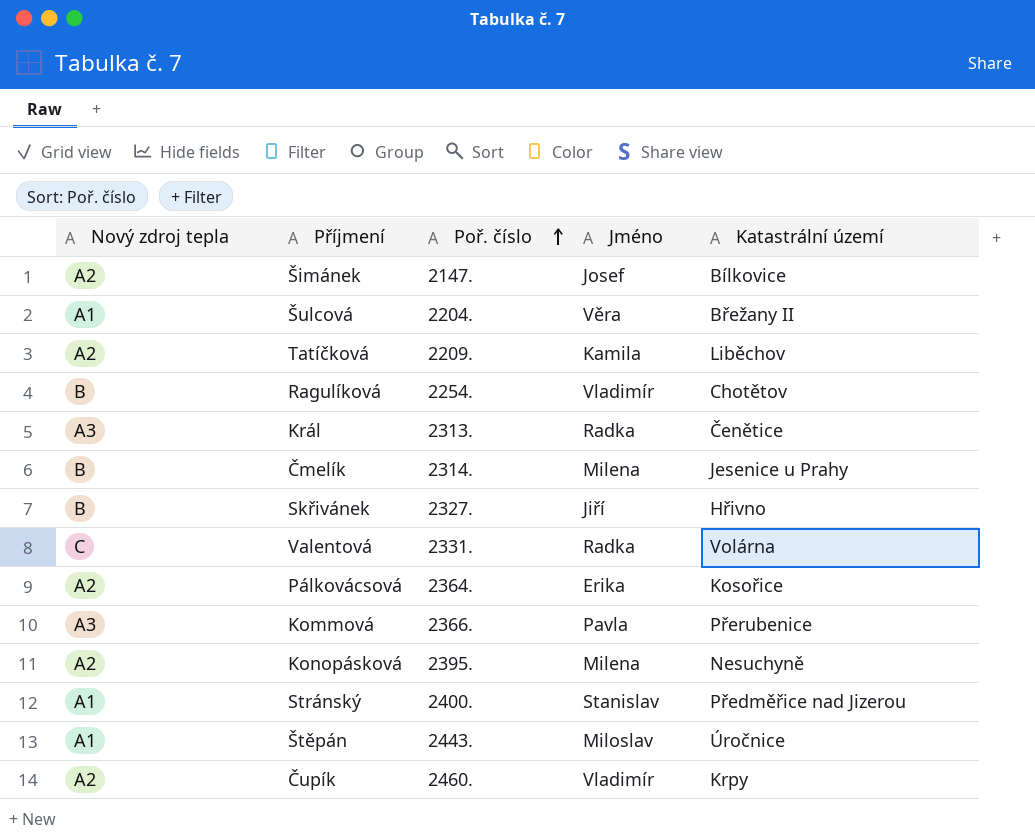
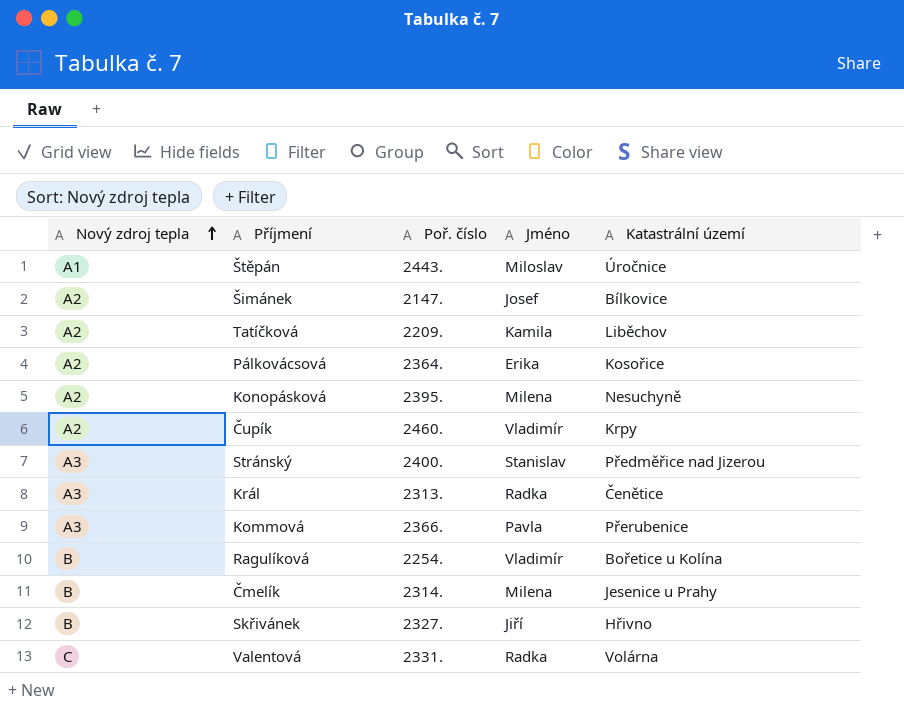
row order: Poř. číslo ascending -> Nový zdroj tepla ascending
row Šulcová: A1 | 2204. | Věra | Břežany II -> none
Stránský | Nový zdroj tepla: A1 -> A3
Ragulíková | Katastrální území: Chotětov -> Bořetice u Kolína

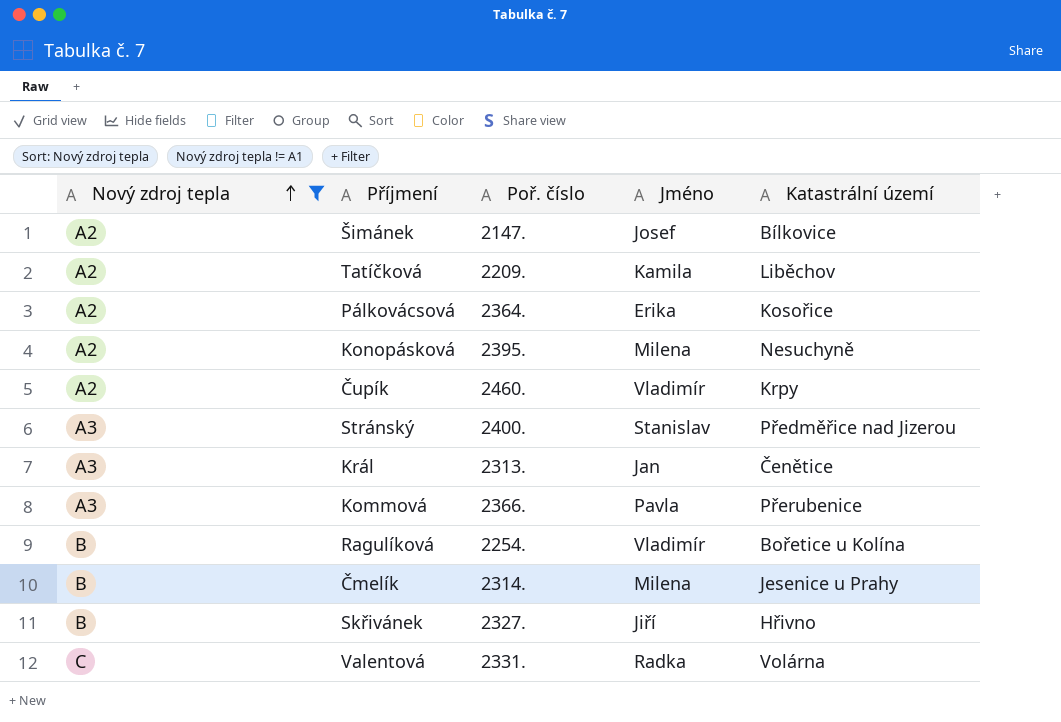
filter: none -> Nový zdroj tepla != A1
Král | Jméno: Radka -> Jan

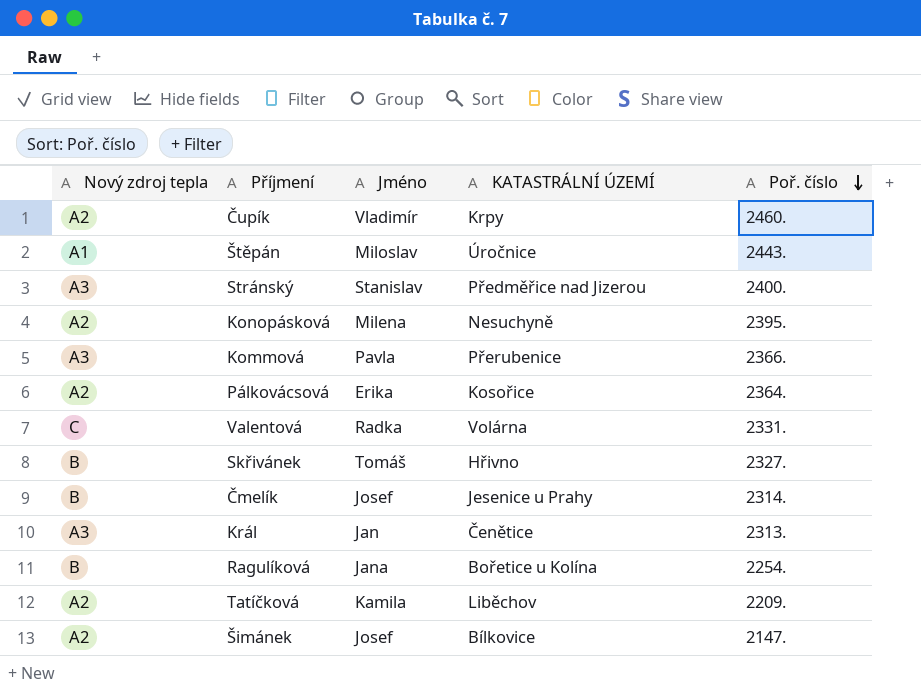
filter: Nový zdroj tepla != A1 -> none
row order: Nový zdroj tepla ascending -> Poř. číslo descending
column name: Katastrální území -> KATASTRÁLNÍ ÚZEMÍ
column Poř. číslo | position: 3 -> 5
Skřivánek | Jméno: Jiří -> Tomáš
Čmelík | Jméno: Milena -> Josef
Ragulíková | Jméno: Vladimír -> Jana

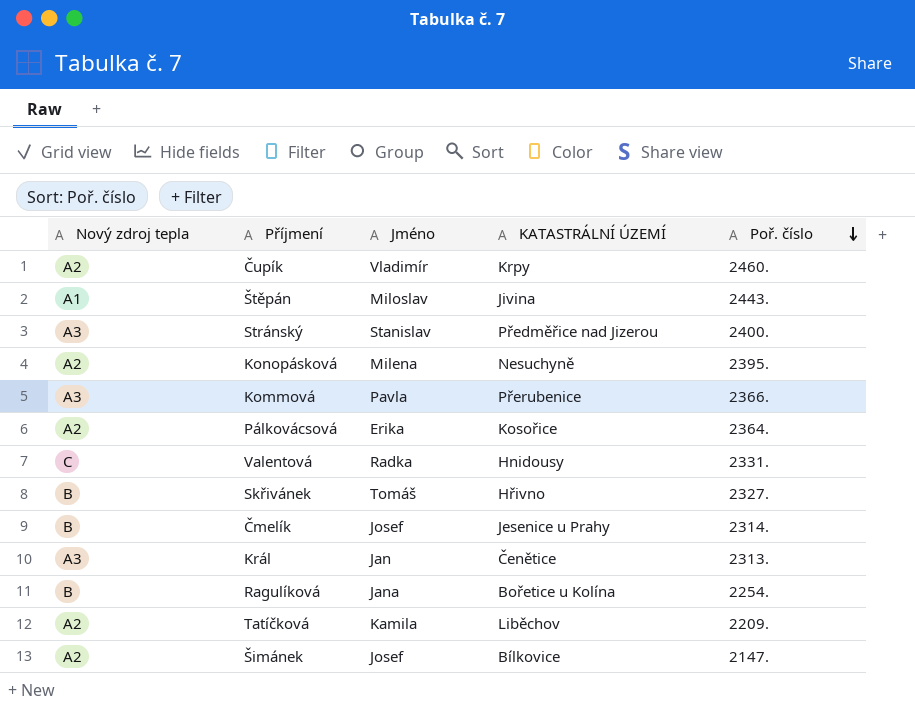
Štěpán | KATASTRÁLNÍ ÚZEMÍ: Úročnice -> Jivina
Valentová | KATASTRÁLNÍ ÚZEMÍ: Volárna -> Hnidousy

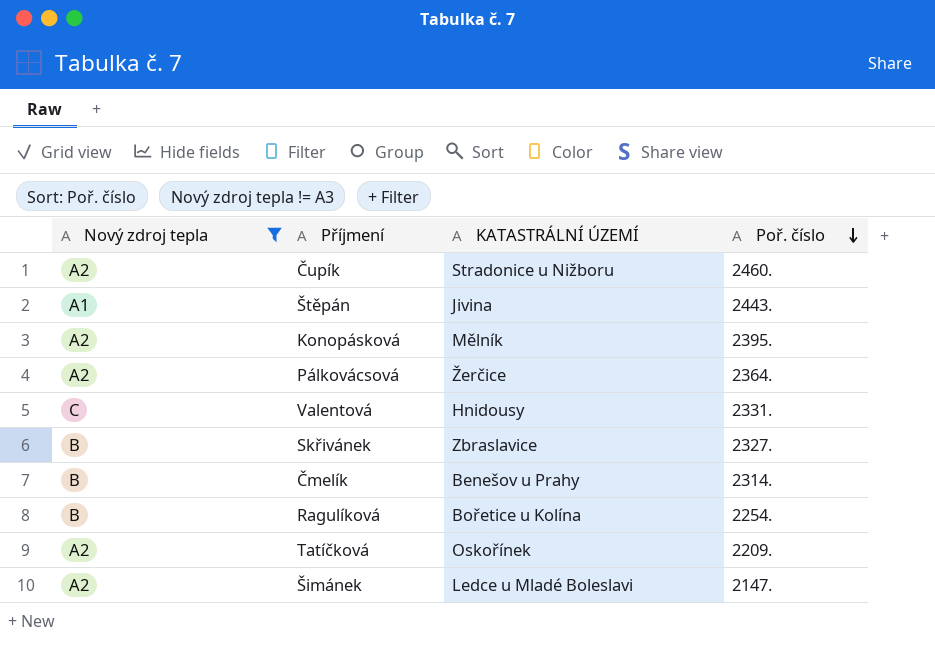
filter: none -> Nový zdroj tepla != A3
column Jméno | position: 3 -> none
Čupík | KATASTRÁLNÍ ÚZEMÍ: Krpy -> Stradonice u Nižboru
Konopásková | KATASTRÁLNÍ ÚZEMÍ: Nesuchyně -> Mělník
Pálkovácsová | KATASTRÁLNÍ ÚZEMÍ: Kosořice -> Žerčice
Skřivánek | KATASTRÁLNÍ ÚZEMÍ: Hřivno -> Zbraslavice
Čmelík | KATASTRÁLNÍ ÚZEMÍ: Jesenice u Prahy -> Benešov u Prahy
Tatíčková | KATASTRÁLNÍ ÚZEMÍ: Liběchov -> Oskořínek
Šimánek | KATASTRÁLNÍ ÚZEMÍ: Bílkovice -> Ledce u Mladé Boleslavi

